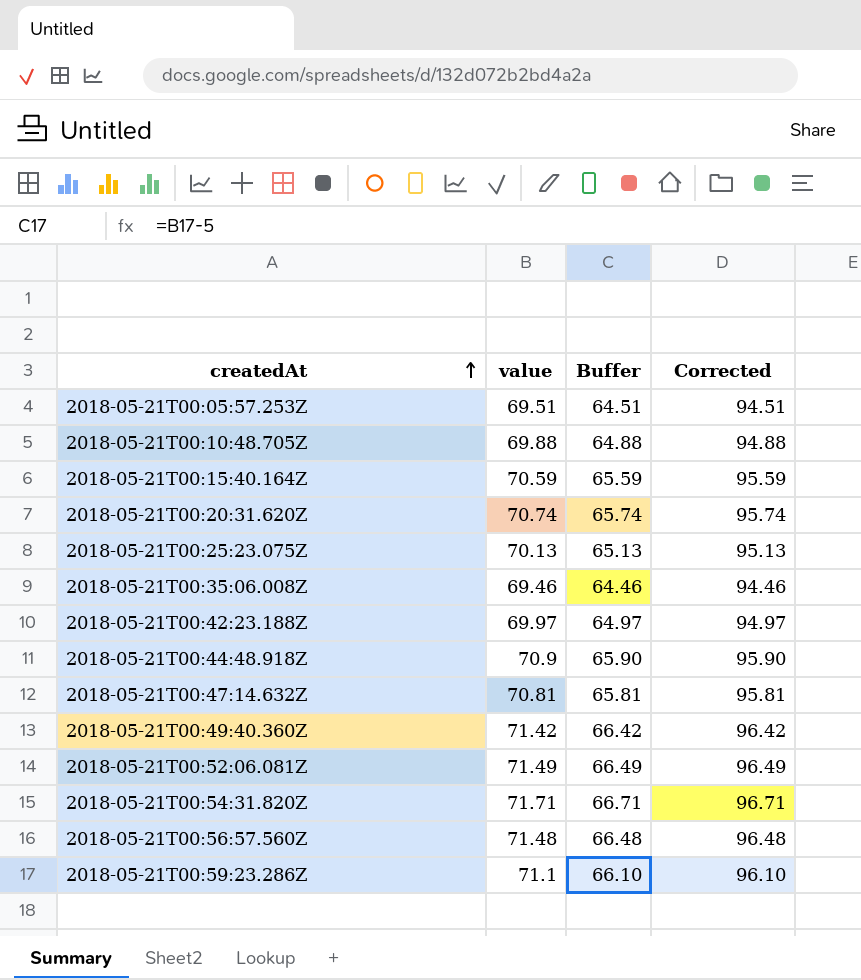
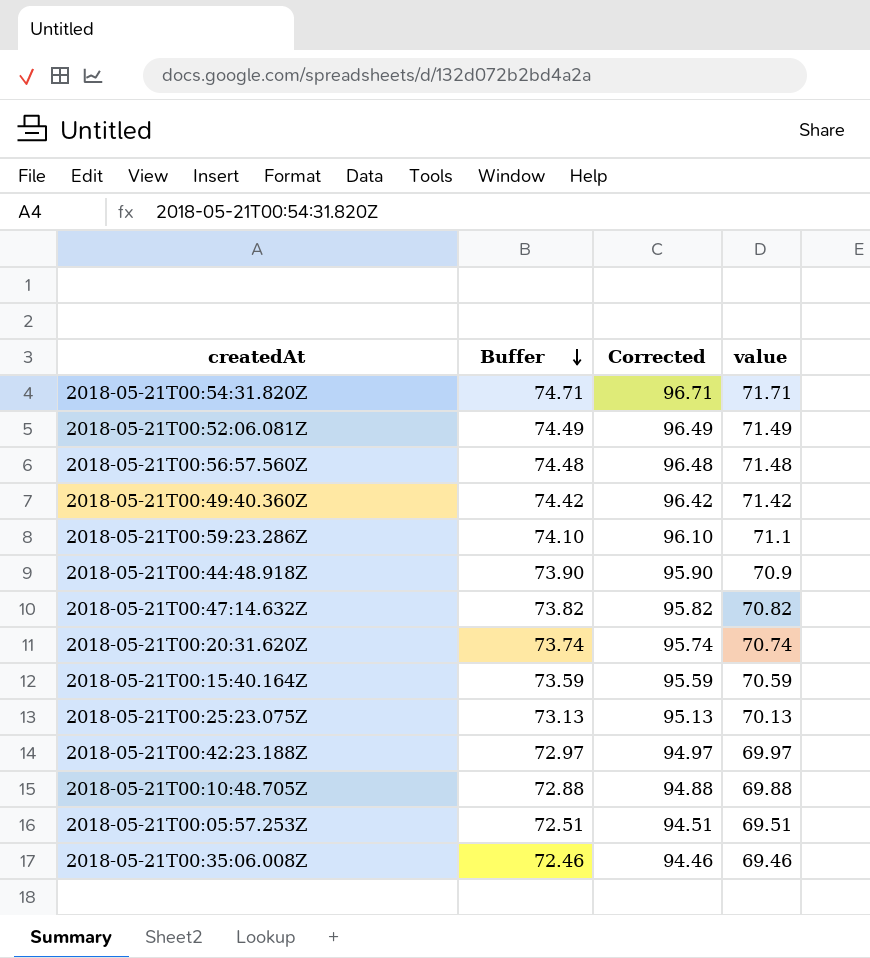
row order: createdAt ascending -> Buffer descending
column Buffer | formula: [value] - 5 -> [value] + 3
column value | position: 2 -> 4
2018-05-21T00:47:14.632Z | Corrected: 95.81 -> 95.82
2018-05-21T00:47:14.632Z | value: 70.81 -> 70.82

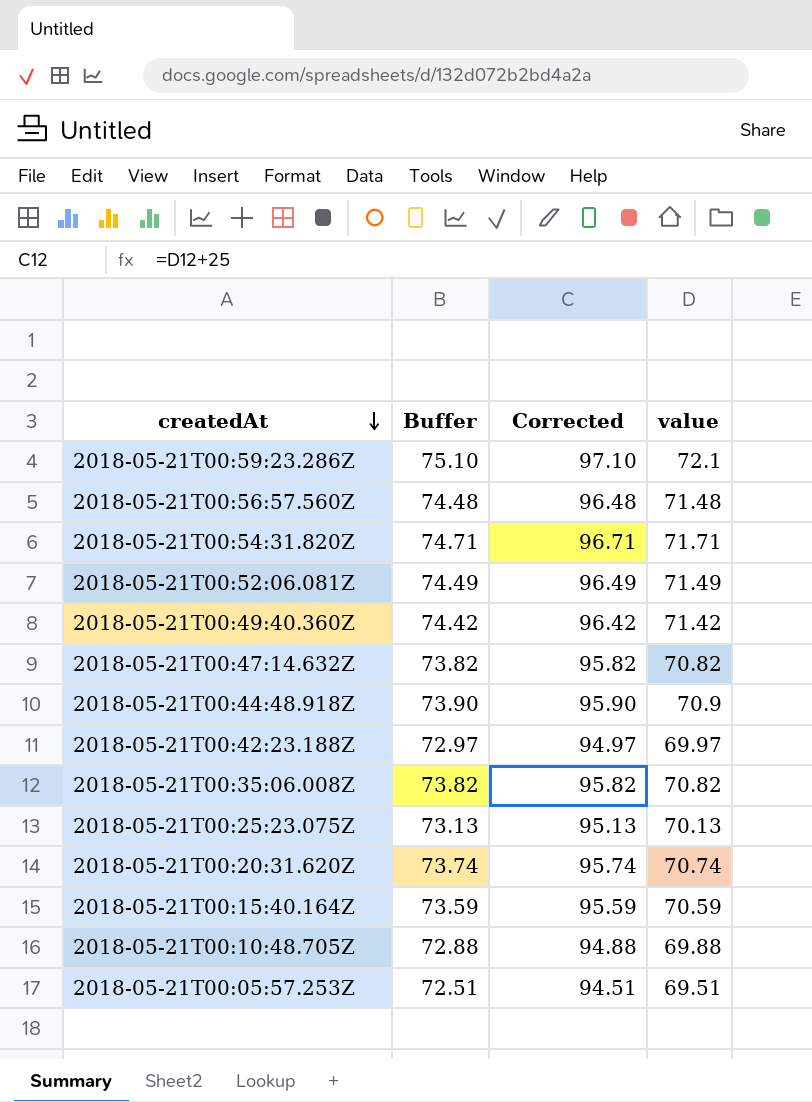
row order: Buffer descending -> createdAt descending
2018-05-21T00:59:23.286Z | Buffer: 74.10 -> 75.10
2018-05-21T00:59:23.286Z | Corrected: 96.10 -> 97.10
2018-05-21T00:59:23.286Z | value: 71.1 -> 72.1
2018-05-21T00:35:06.008Z | Buffer: 72.46 -> 73.82
2018-05-21T00:35:06.008Z | Corrected: 94.46 -> 95.82
2018-05-21T00:35:06.008Z | value: 69.46 -> 70.82

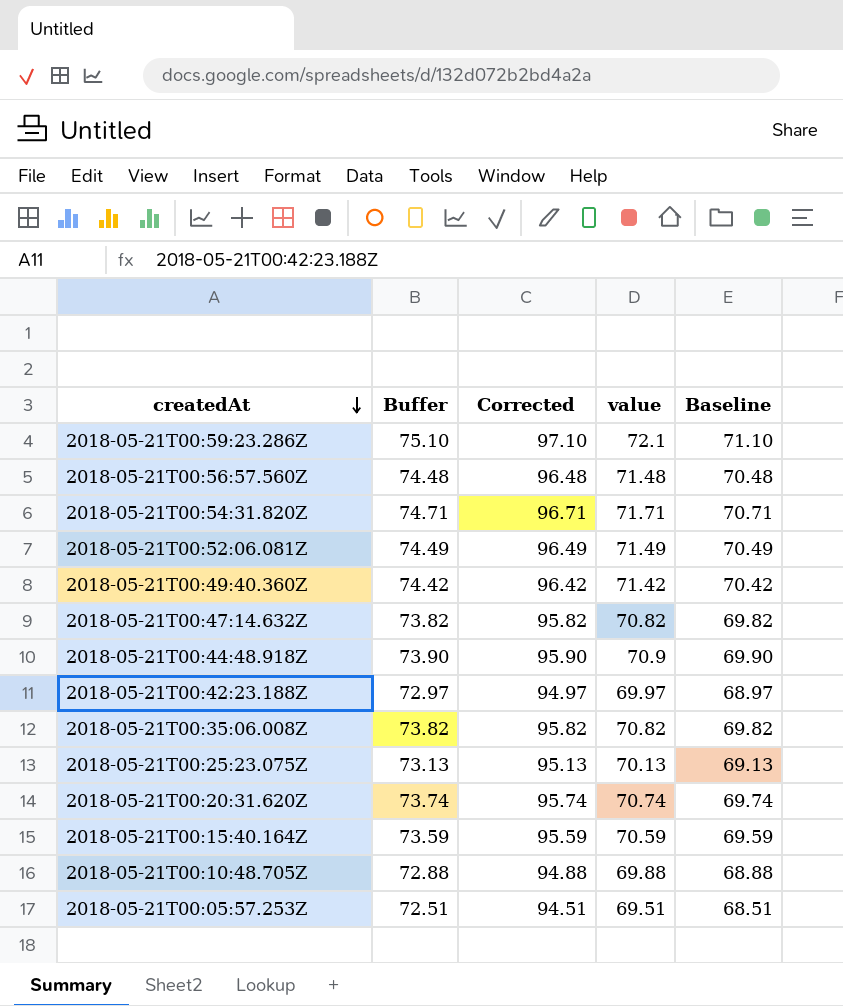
column Baseline | formula: none -> [value] - 1

